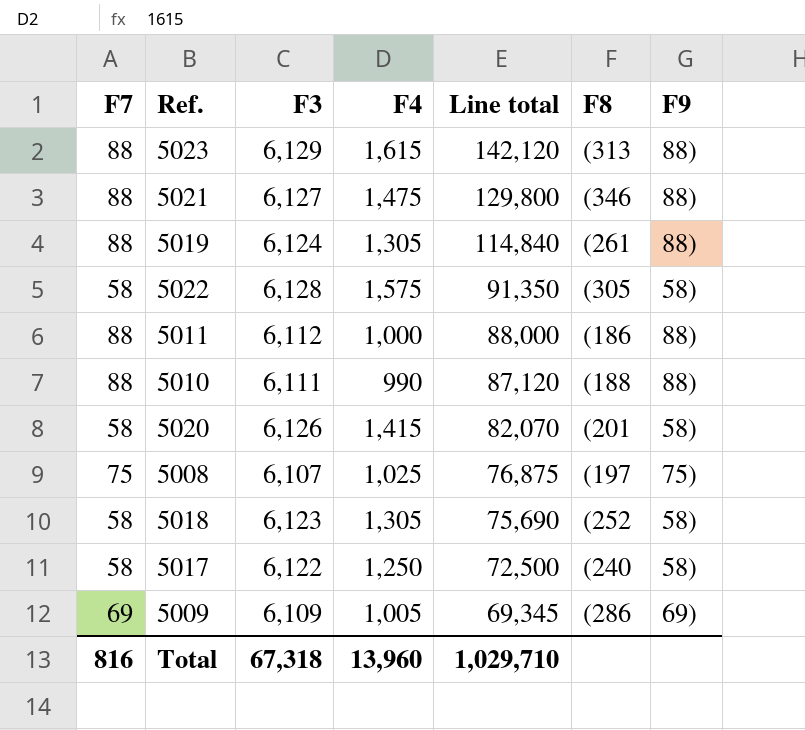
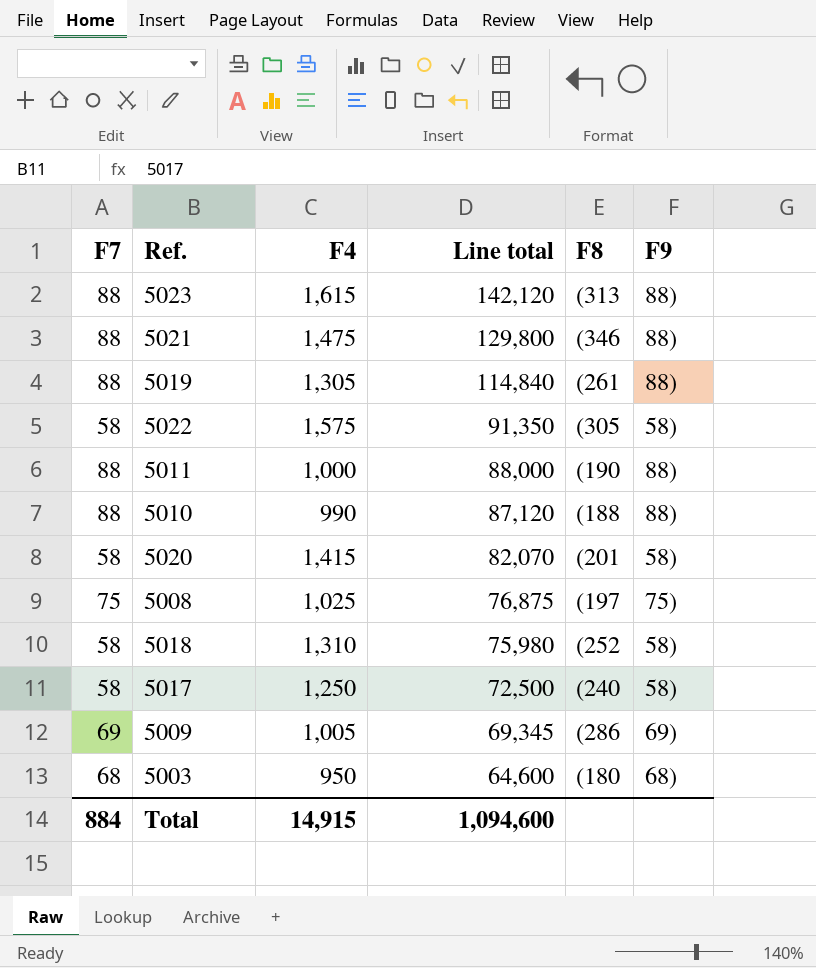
column F3 | position: 3 -> none
5011 | F8: (186 -> (190
5018 | F4: 1,305 -> 1,310
5018 | Line total: 75,690 -> 75,980
row 5003: none -> 68 | 950 | 64,600 | (180 | 68)
Total | F7: 816 -> 884
Total | F4: 13,960 -> 14,915
Total | Line total: 1,029,710 -> 1,094,600

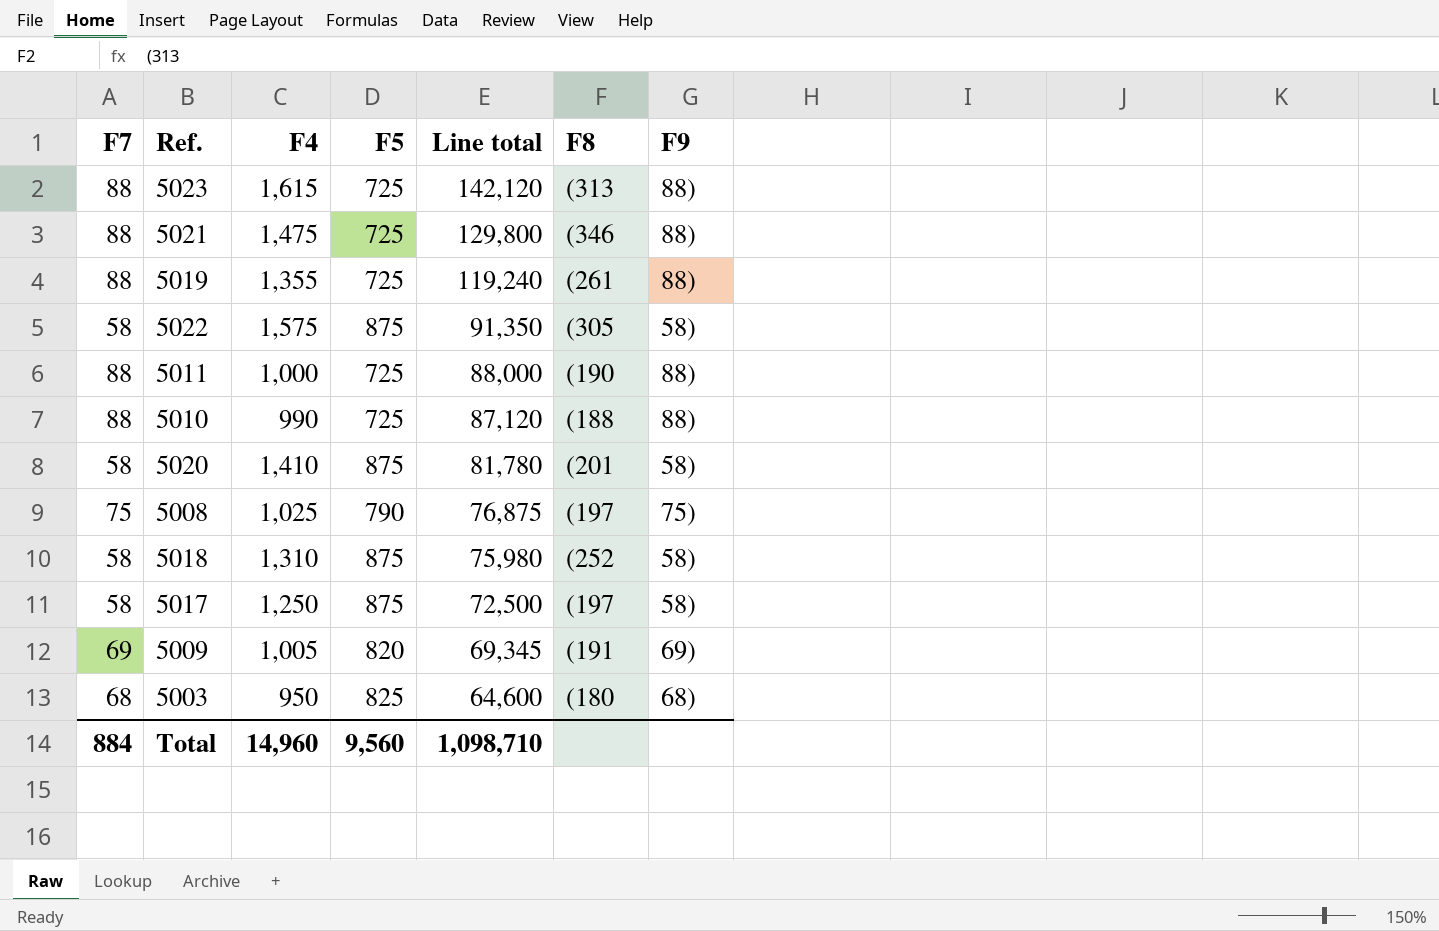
column F5 | position: none -> 4
5019 | F4: 1,305 -> 1,355
5019 | Line total: 114,840 -> 119,240
5020 | F4: 1,415 -> 1,410
5020 | Line total: 82,070 -> 81,780
5017 | F8: (240 -> (197
5009 | F8: (286 -> (191
Total | F4: 14,915 -> 14,960
Total | Line total: 1,094,600 -> 1,098,710

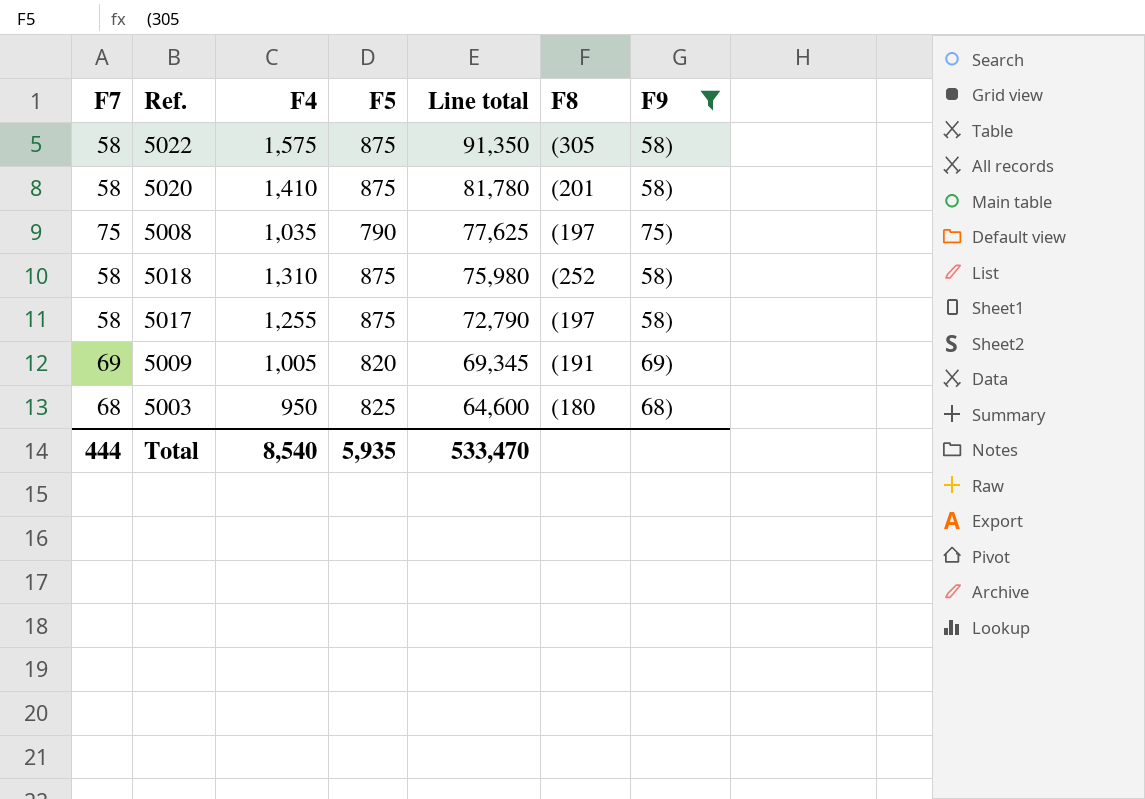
filter: none -> F9 != 88)
5008 | F4: 1,025 -> 1,035
5008 | Line total: 76,875 -> 77,625
5017 | F4: 1,250 -> 1,255
5017 | Line total: 72,500 -> 72,790
Total | F7: 884 -> 444
Total | F4: 14,960 -> 8,540
Total | F5: 9,560 -> 5,935
Total | Line total: 1,098,710 -> 533,470

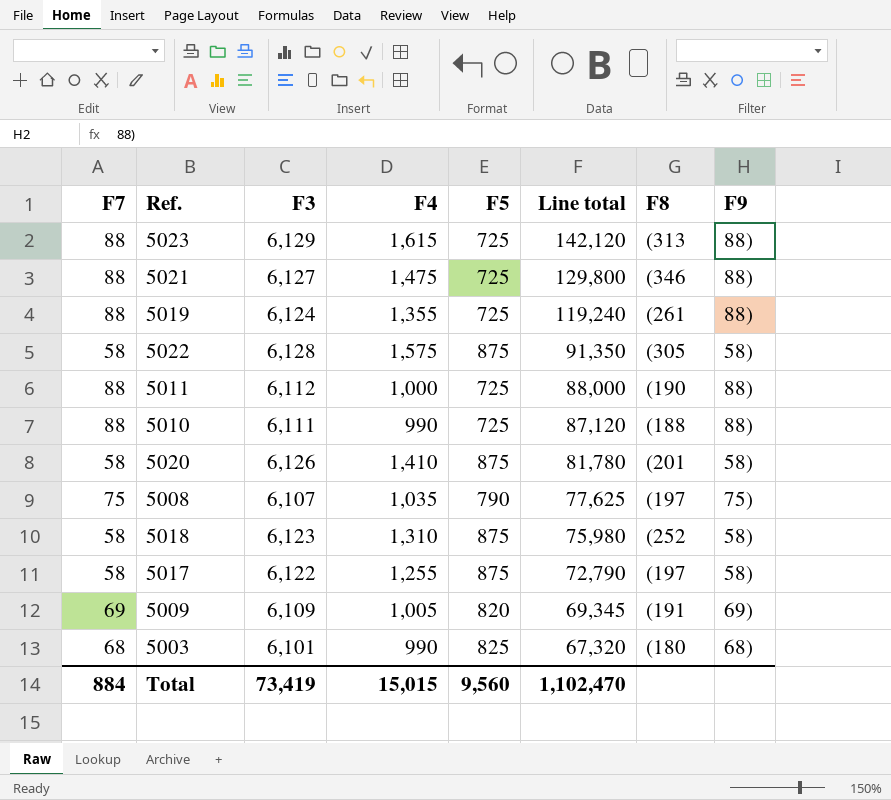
filter: F9 != 88) -> none
column F3 | position: none -> 3
5003 | F4: 950 -> 990
5003 | Line total: 64,600 -> 67,320
Total | F7: 444 -> 884
Total | F4: 8,540 -> 15,015
Total | F5: 5,935 -> 9,560
Total | Line total: 533,470 -> 1,102,470

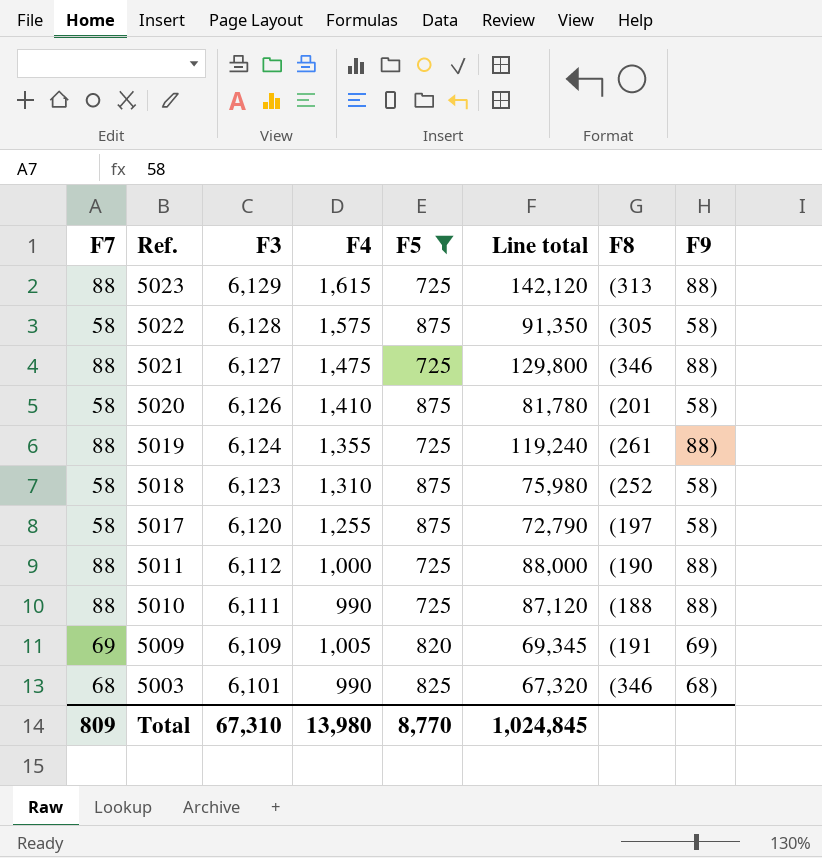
filter: none -> F5 != 790
row order: Line total descending -> Ref. descending
5017 | F3: 6,122 -> 6,120
5003 | F8: (180 -> (346
Total | F7: 884 -> 809
Total | F3: 73,419 -> 67,310
Total | F4: 15,015 -> 13,980
Total | F5: 9,560 -> 8,770
Total | Line total: 1,102,470 -> 1,024,845

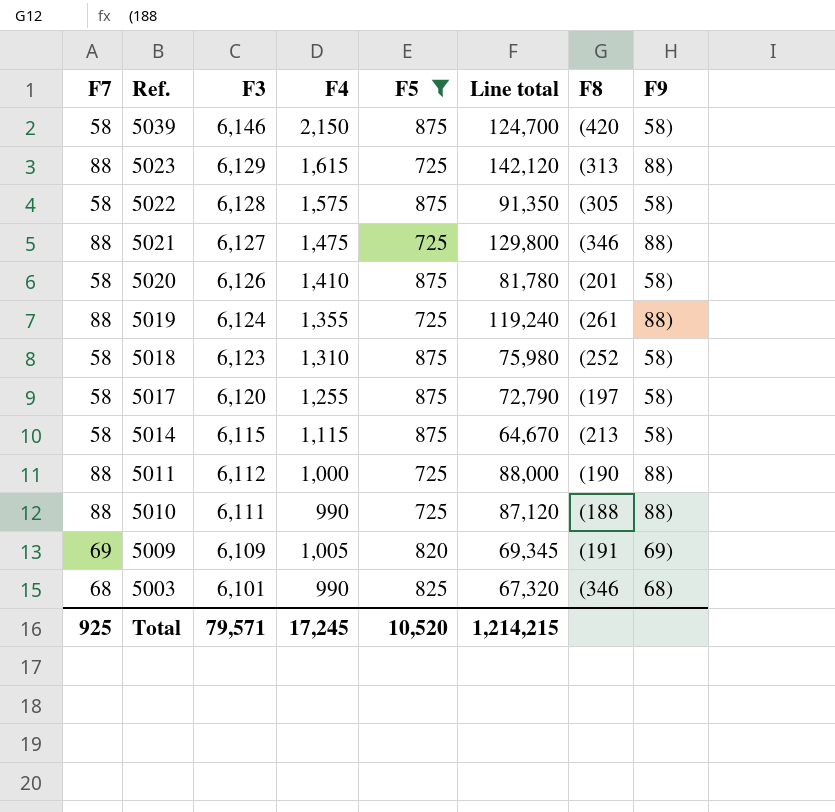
row 5039: none -> 58 | 6,146 | 2,150 | 875 | 124,700 | (420 | 58)
row 5014: none -> 58 | 6,115 | 1,115 | 875 | 64,670 | (213 | 58)
Total | F7: 809 -> 925
Total | F3: 67,310 -> 79,571
Total | F4: 13,980 -> 17,245
Total | F5: 8,770 -> 10,520
Total | Line total: 1,024,845 -> 1,214,215

